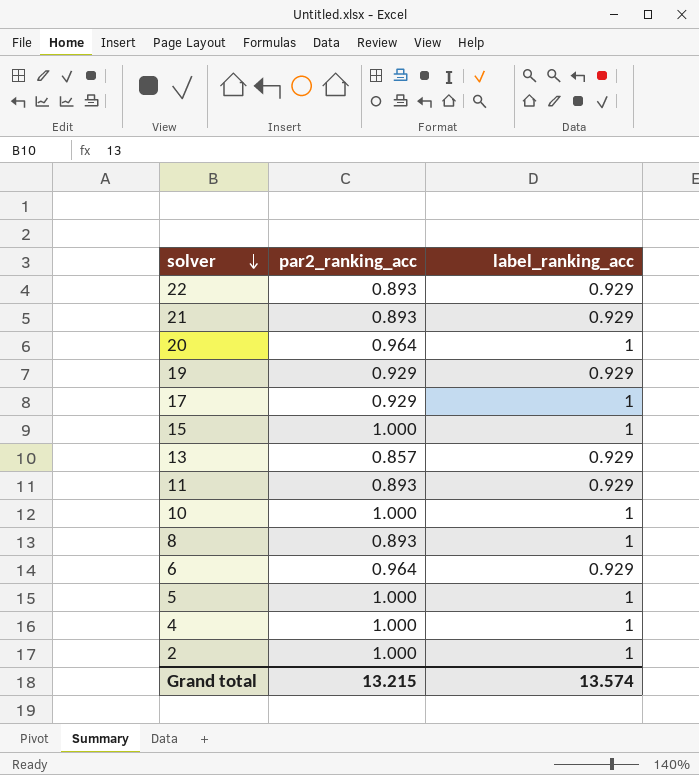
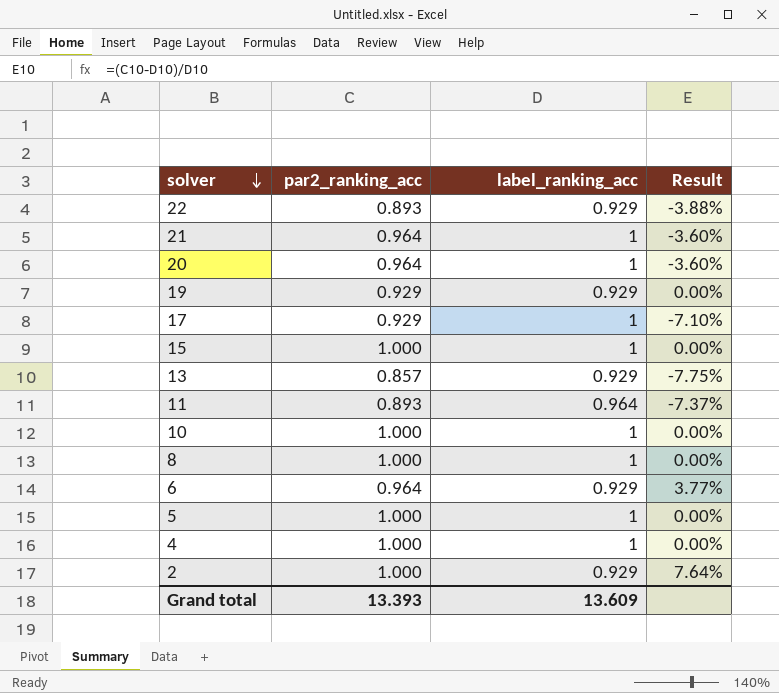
column Result | formula: none -> ([par2_ranking_acc] - [label_ranking_acc]) / [label_ranking_acc]
21 | par2_ranking_acc: 0.893 -> 0.964
21 | label_ranking_acc: 0.929 -> 1
11 | label_ranking_acc: 0.929 -> 0.964
8 | par2_ranking_acc: 0.893 -> 1.000
2 | label_ranking_acc: 1 -> 0.929
Grand total | par2_ranking_acc: 13.215 -> 13.393
Grand total | label_ranking_acc: 13.574 -> 13.609

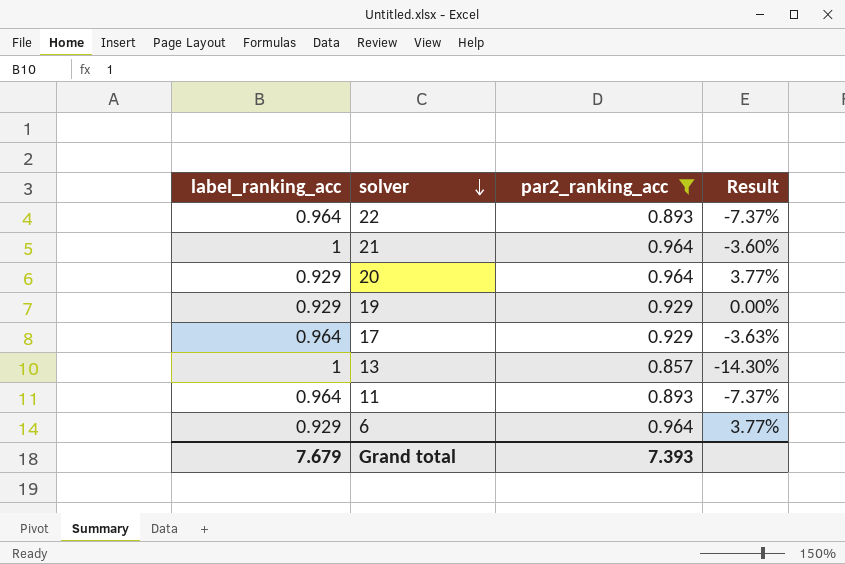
filter: none -> par2_ranking_acc != 1.000
column label_ranking_acc | position: 3 -> 1
22 | label_ranking_acc: 0.929 -> 0.964
22 | Result: -3.88% -> -7.37%
20 | label_ranking_acc: 1 -> 0.929
20 | Result: -3.60% -> 3.77%
17 | label_ranking_acc: 1 -> 0.964
17 | Result: -7.10% -> -3.63%
13 | label_ranking_acc: 0.929 -> 1
13 | Result: -7.75% -> -14.30%
Grand total | label_ranking_acc: 13.609 -> 7.679
Grand total | par2_ranking_acc: 13.393 -> 7.393

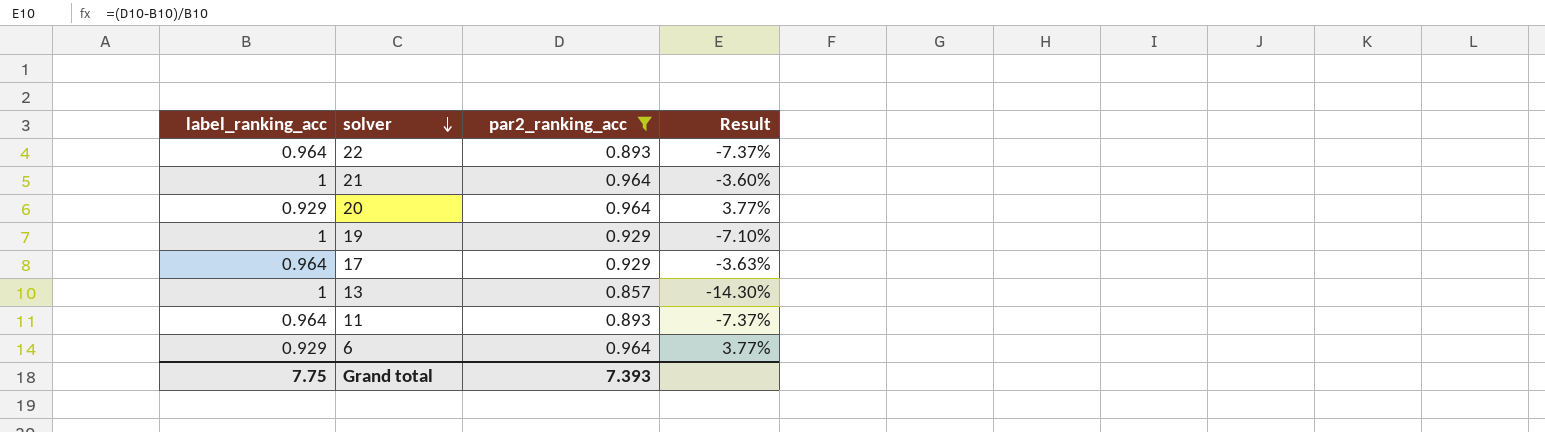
19 | label_ranking_acc: 0.929 -> 1
19 | Result: 0.00% -> -7.10%
Grand total | label_ranking_acc: 7.679 -> 7.75

